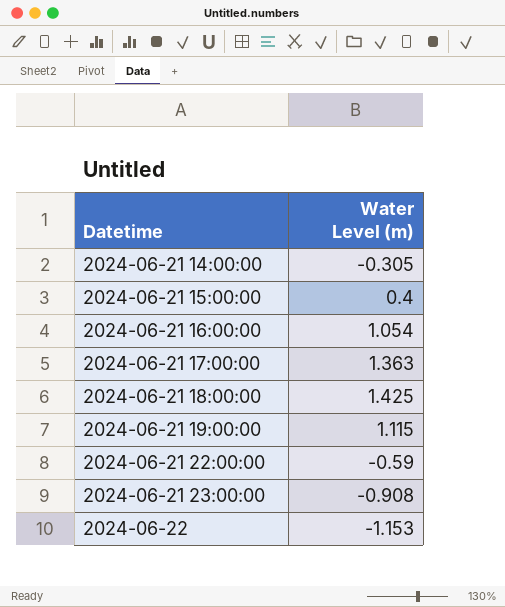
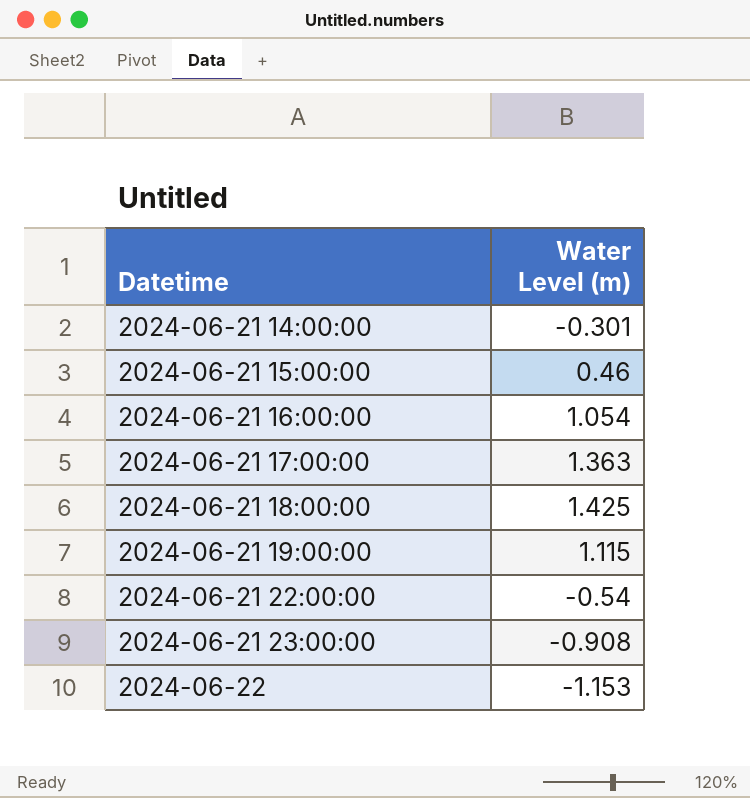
2024-06-21 14:00:00 | Water Level (m): -0.305 -> -0.301
2024-06-21 15:00:00 | Water Level (m): 0.4 -> 0.46
2024-06-21 22:00:00 | Water Level (m): -0.59 -> -0.54

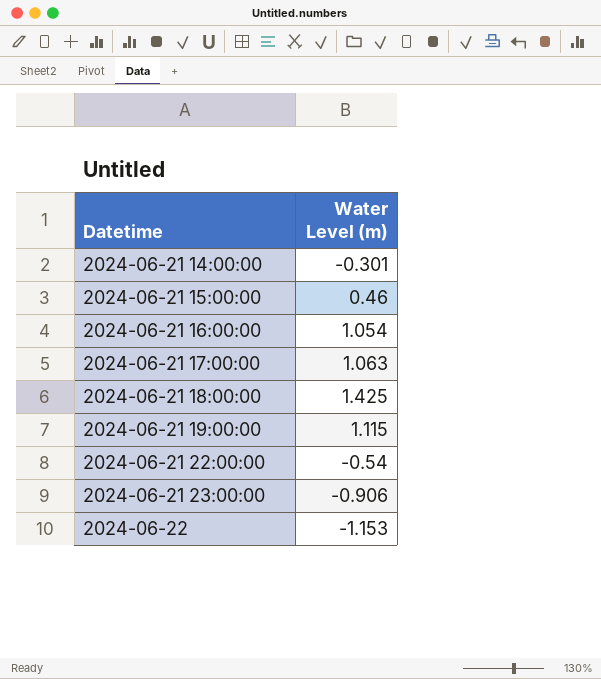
2024-06-21 17:00:00 | Water Level (m): 1.363 -> 1.063
2024-06-21 23:00:00 | Water Level (m): -0.908 -> -0.906

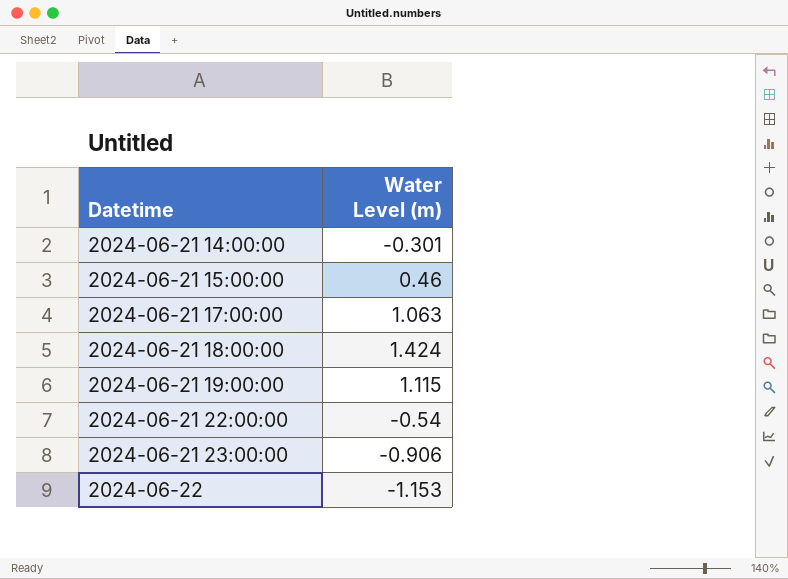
row 2024-06-21 16:00:00: 1.054 -> none
2024-06-21 18:00:00 | Water Level (m): 1.425 -> 1.424

